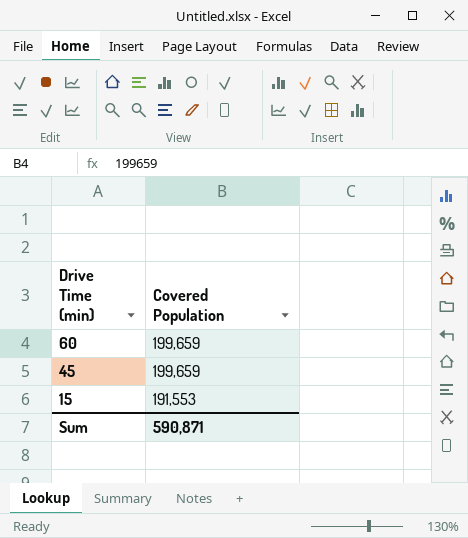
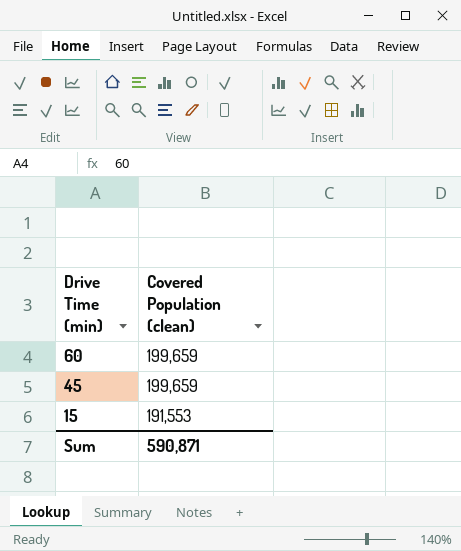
column name: Covered Population -> Covered Population (clean)

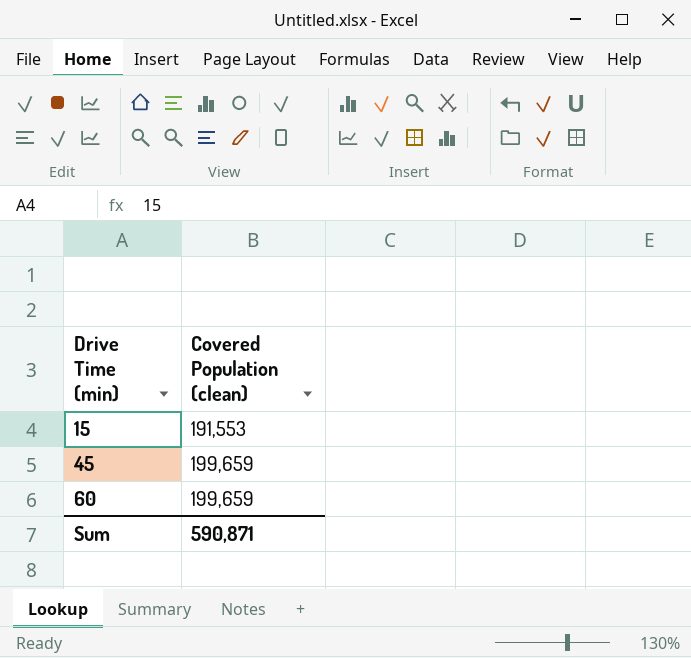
row order: Drive Time (min) descending -> Drive Time (min) ascending

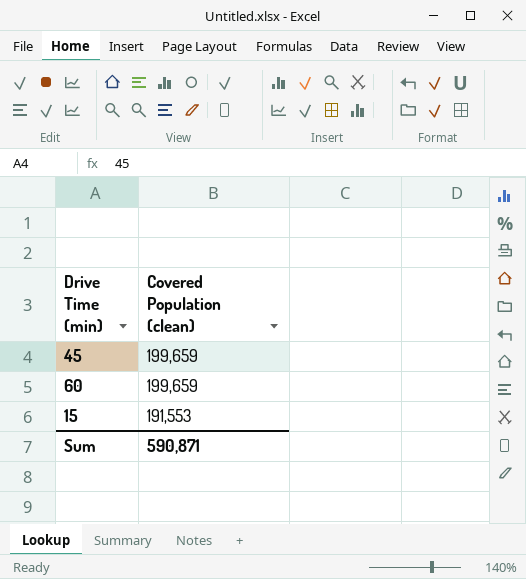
row order: Drive Time (min) ascending -> Covered Population (clean) descending

